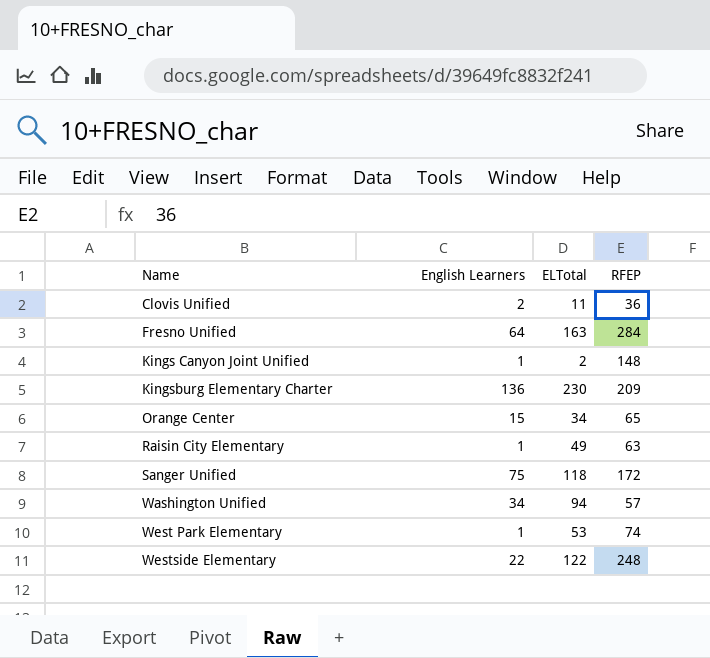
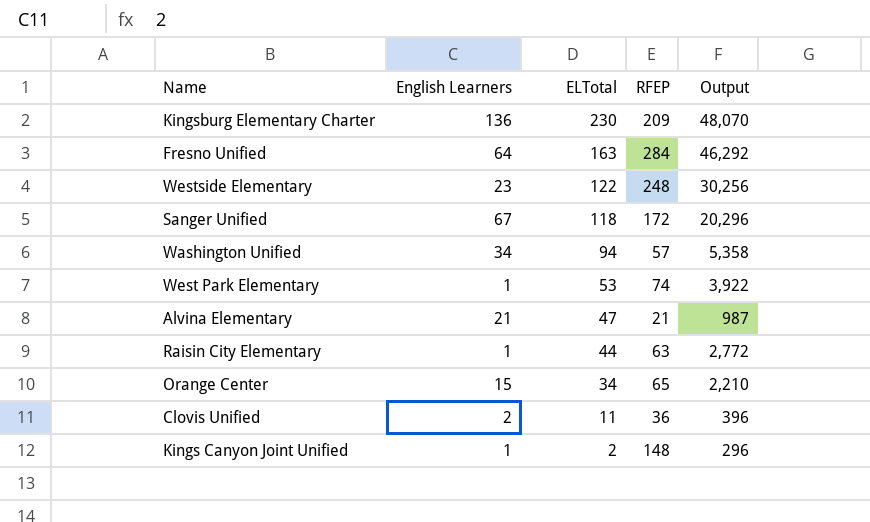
row order: Name ascending -> ELTotal descending
column Output | formula: none -> [ELTotal] * [RFEP]
Westside Elementary | English Learners: 22 -> 23
Sanger Unified | English Learners: 75 -> 67
row Alvina Elementary: none -> 21 | 47 | 21 | 987
Raisin City Elementary | ELTotal: 49 -> 44

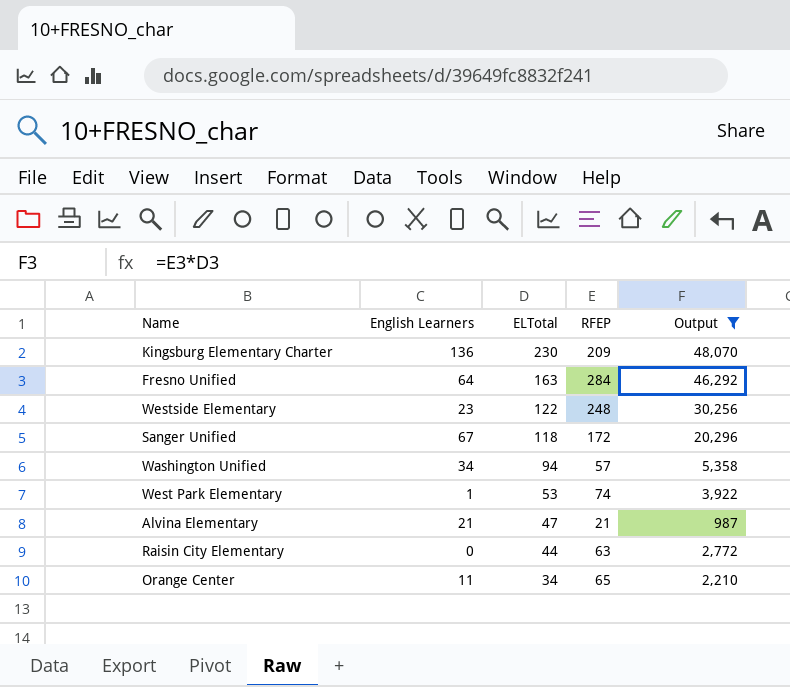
filter: none -> Output >= 987
Raisin City Elementary | English Learners: 1 -> 0
Orange Center | English Learners: 15 -> 11

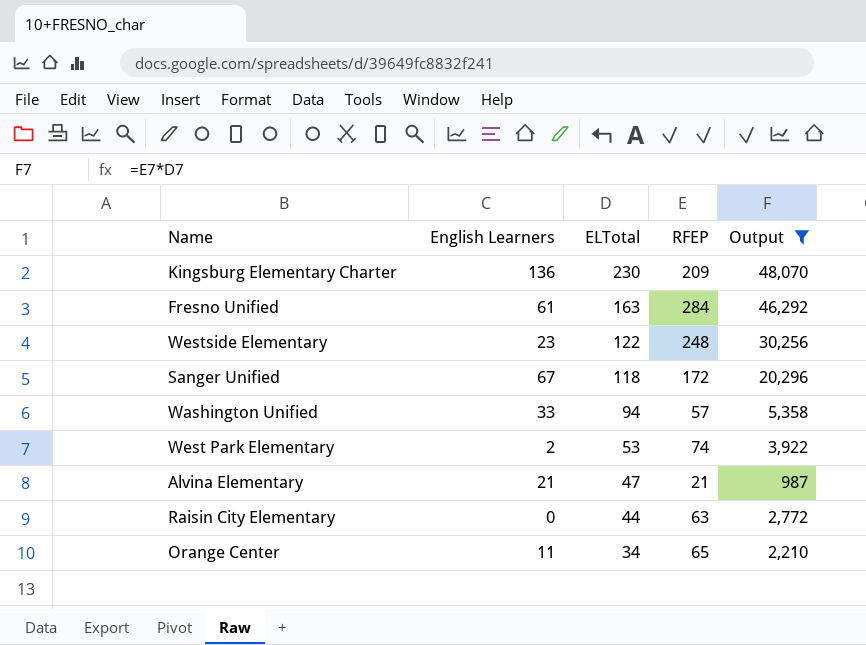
Fresno Unified | English Learners: 64 -> 61
Washington Unified | English Learners: 34 -> 33
West Park Elementary | English Learners: 1 -> 2

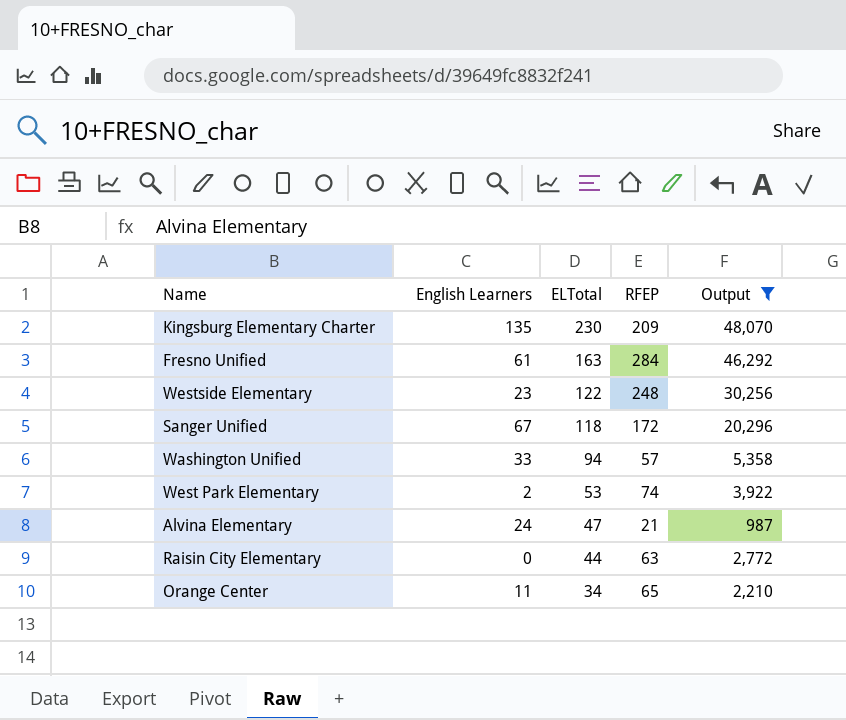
Kingsburg Elementary Charter | English Learners: 136 -> 135
Alvina Elementary | English Learners: 21 -> 24

